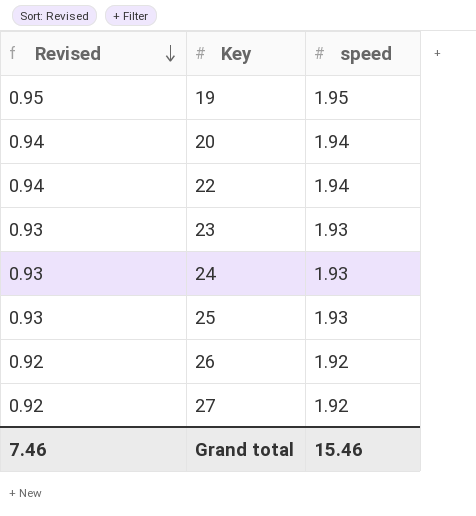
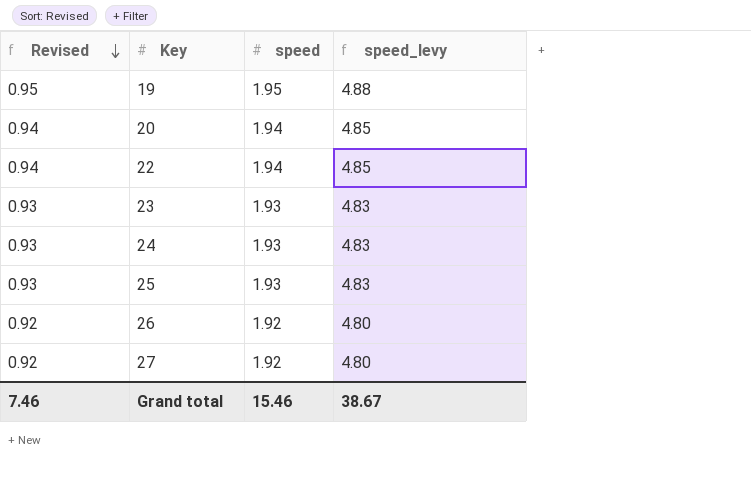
column speed_levy | formula: none -> [speed] * 2.5

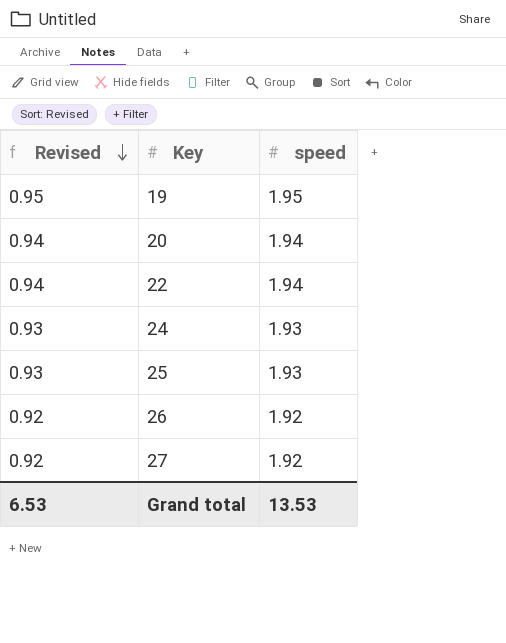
column speed_levy | formula: [speed] * 2.5 -> none
row 23: 0.93 | 1.93 | 4.83 -> none
Grand total | Revised: 7.46 -> 6.53
Grand total | speed: 15.46 -> 13.53

